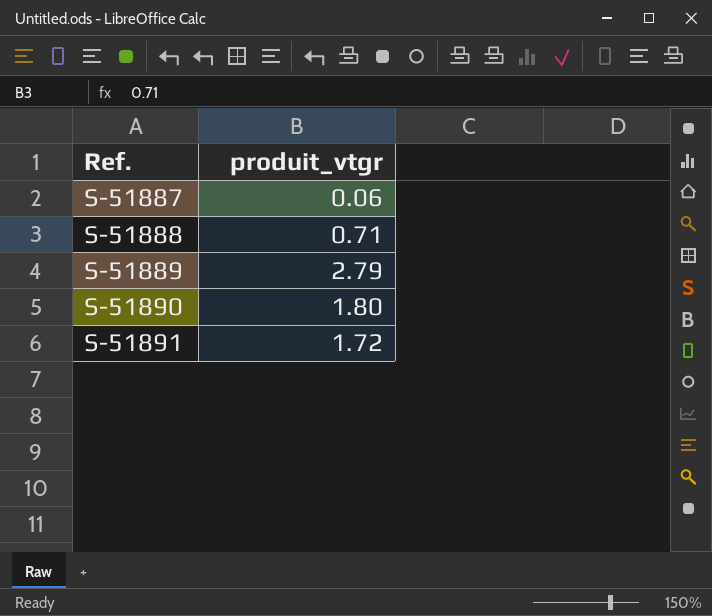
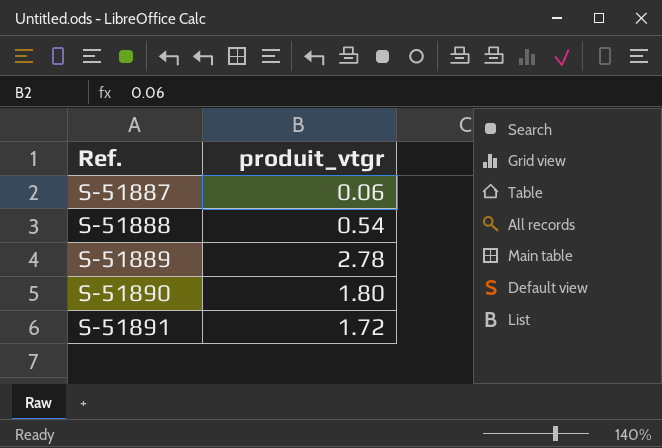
S-51888 | produit_vtgr: 0.71 -> 0.54
S-51889 | produit_vtgr: 2.79 -> 2.78

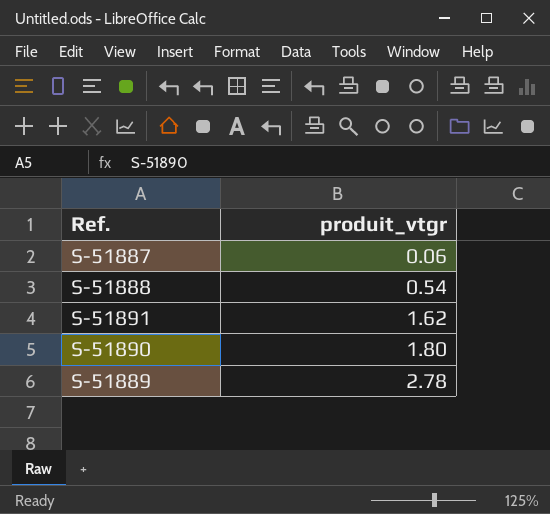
row order: Ref. ascending -> produit_vtgr ascending
S-51891 | produit_vtgr: 1.72 -> 1.62

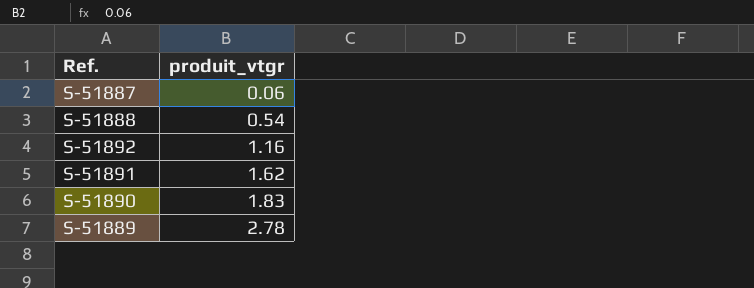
row S-51892: none -> 1.16
S-51890 | produit_vtgr: 1.80 -> 1.83

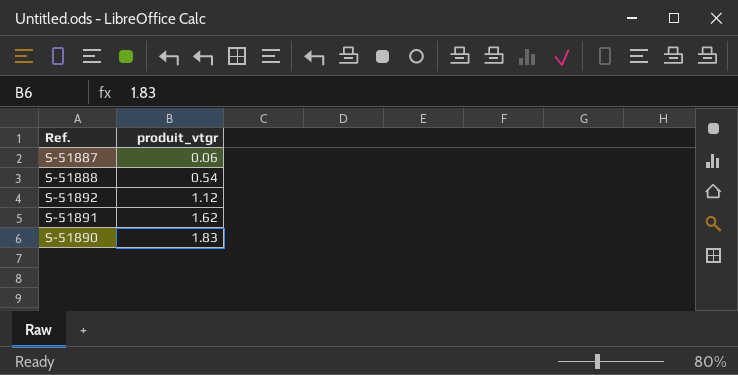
row S-51889: 2.78 -> none
S-51892 | produit_vtgr: 1.16 -> 1.12

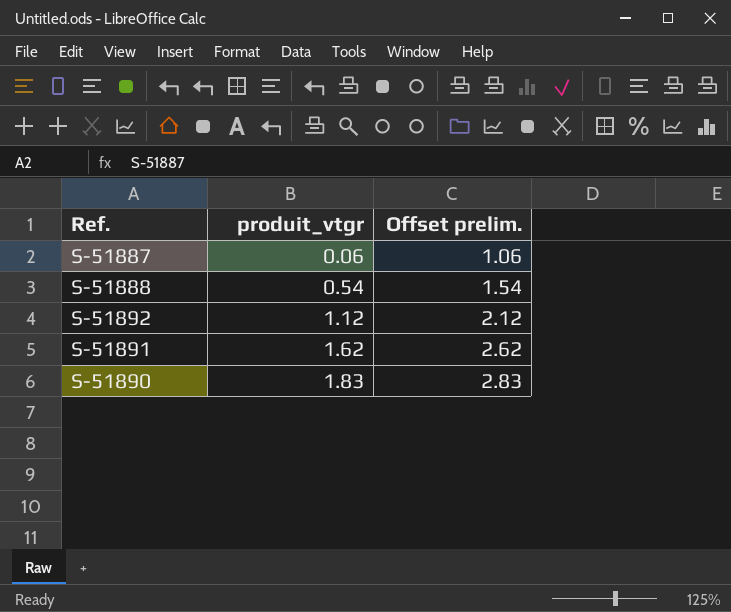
column Offset prelim. | formula: none -> [produit_vtgr] + 1

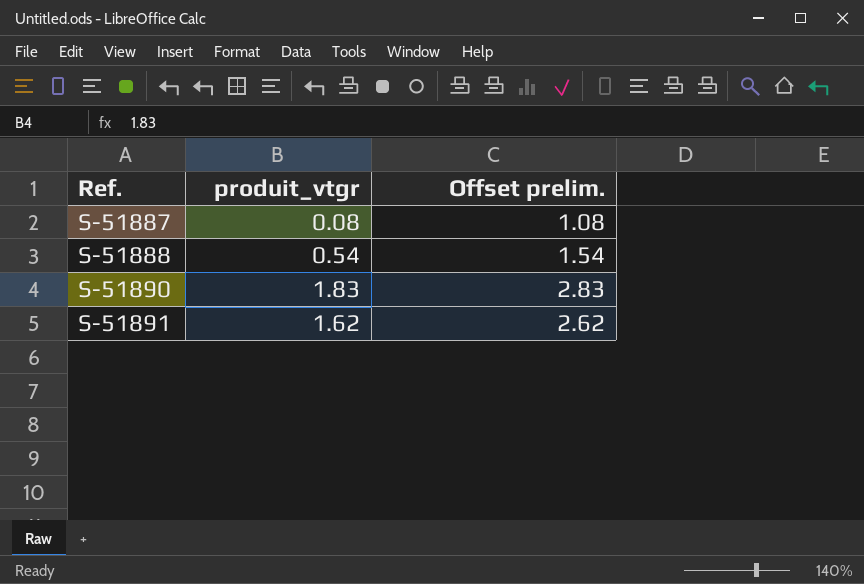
row order: produit_vtgr ascending -> Ref. ascending
row S-51892: 1.12 | 2.12 -> none
S-51887 | produit_vtgr: 0.06 -> 0.08
S-51887 | Offset prelim.: 1.06 -> 1.08

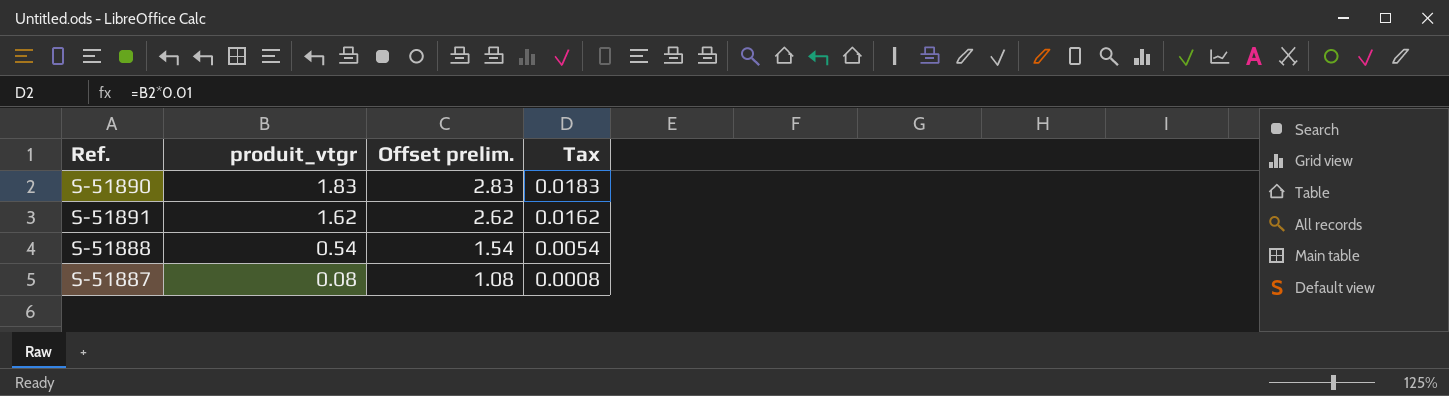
row order: Ref. ascending -> produit_vtgr descending
column Tax | formula: none -> [produit_vtgr] * 0.01

